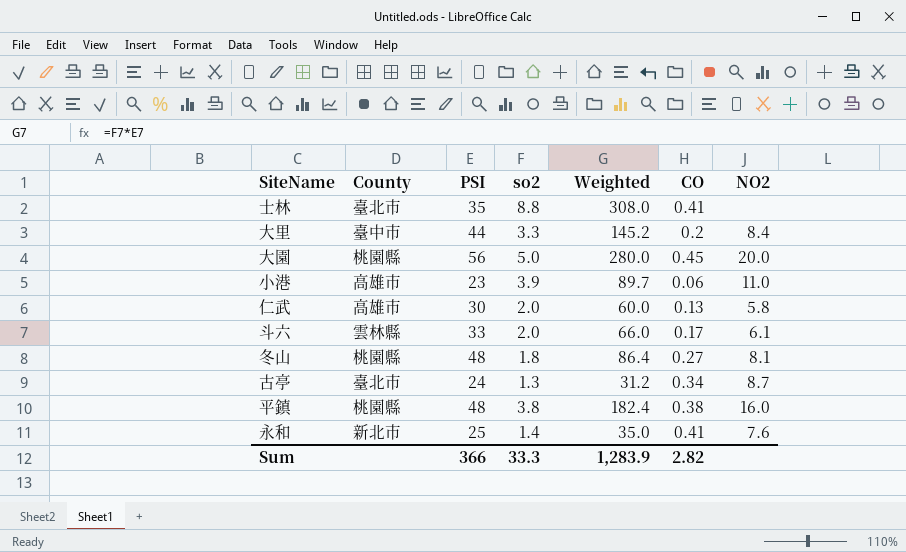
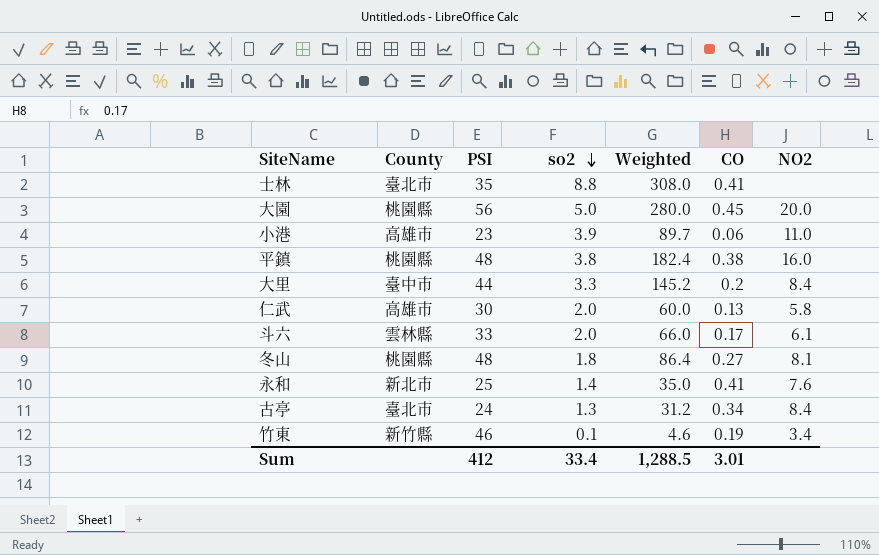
row order: none -> so2 descending
古亭 | NO2: 8.7 -> 8.4
row 竹東: none -> 新竹縣 | 46 | 0.1 | 4.6 | 0.19 | 3.4
Sum | PSI: 366 -> 412
Sum | so2: 33.3 -> 33.4
Sum | Weighted: 1,283.9 -> 1,288.5
Sum | CO: 2.82 -> 3.01

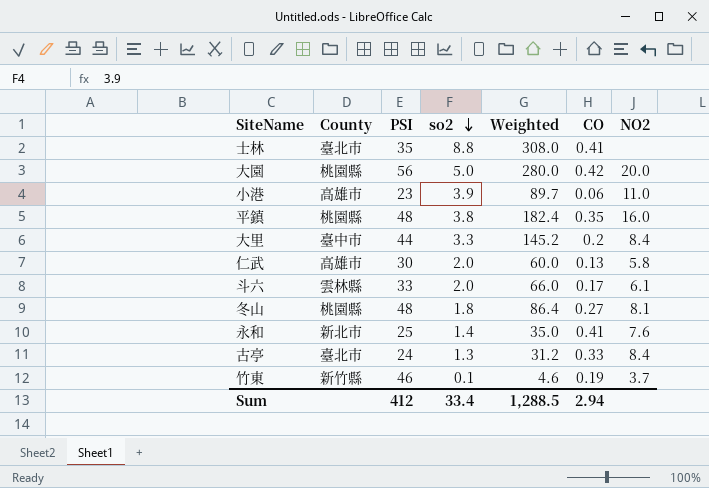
大園 | CO: 0.45 -> 0.42
平鎮 | CO: 0.38 -> 0.35
古亭 | CO: 0.34 -> 0.33
竹東 | NO2: 3.4 -> 3.7
Sum | CO: 3.01 -> 2.94

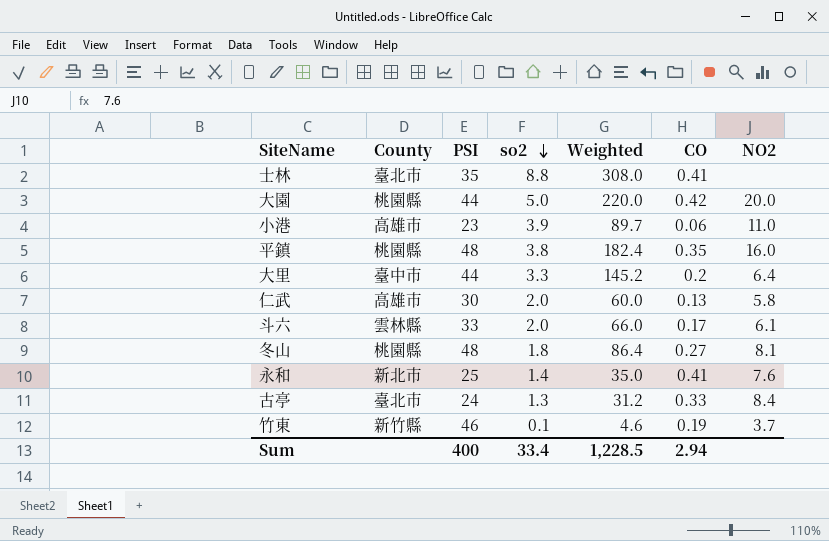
大園 | PSI: 56 -> 44
大園 | Weighted: 280.0 -> 220.0
大里 | NO2: 8.4 -> 6.4
Sum | PSI: 412 -> 400
Sum | Weighted: 1,288.5 -> 1,228.5

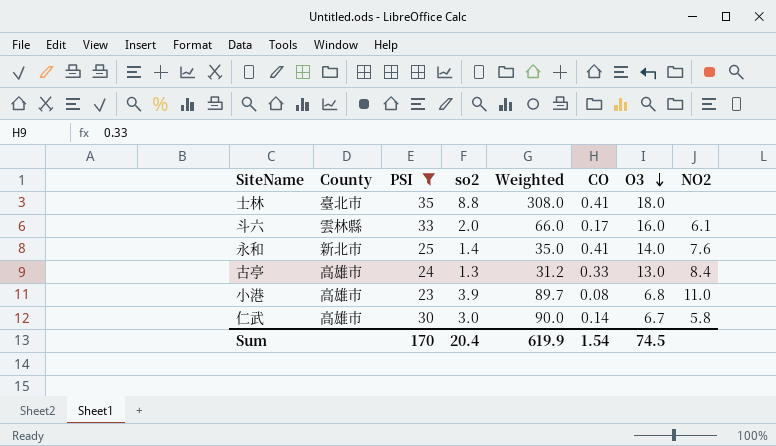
filter: none -> PSI <= 35
row order: so2 descending -> O3 descending
column O3 | position: none -> 7
古亭 | County: 臺北市 -> 高雄市
小港 | CO: 0.06 -> 0.08
仁武 | so2: 2.0 -> 3.0
仁武 | Weighted: 60.0 -> 90.0
仁武 | CO: 0.13 -> 0.14
Sum | PSI: 400 -> 170
Sum | so2: 33.4 -> 20.4
Sum | Weighted: 1,228.5 -> 619.9
Sum | CO: 2.94 -> 1.54

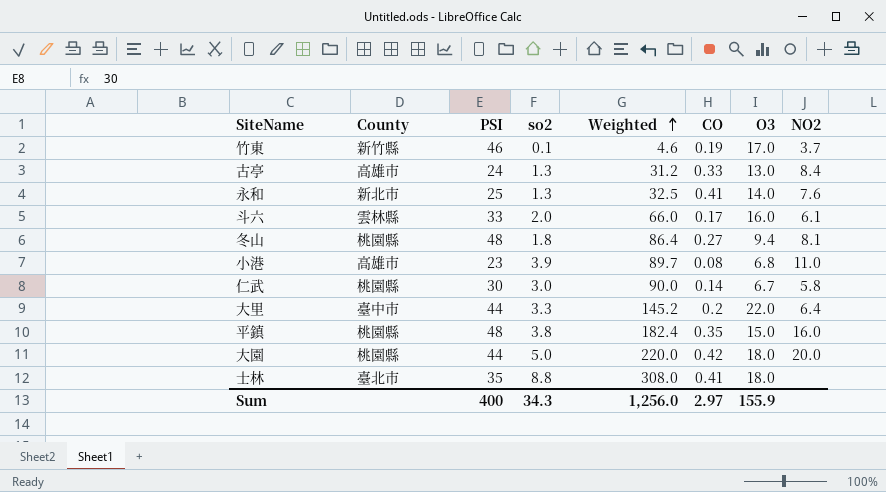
filter: PSI <= 35 -> none
row order: O3 descending -> Weighted ascending
永和 | so2: 1.4 -> 1.3
永和 | Weighted: 35.0 -> 32.5
仁武 | County: 高雄市 -> 桃園縣
Sum | PSI: 170 -> 400
Sum | so2: 20.4 -> 34.3
Sum | Weighted: 619.9 -> 1,256.0
Sum | CO: 1.54 -> 2.97
Sum | O3: 74.5 -> 155.9

